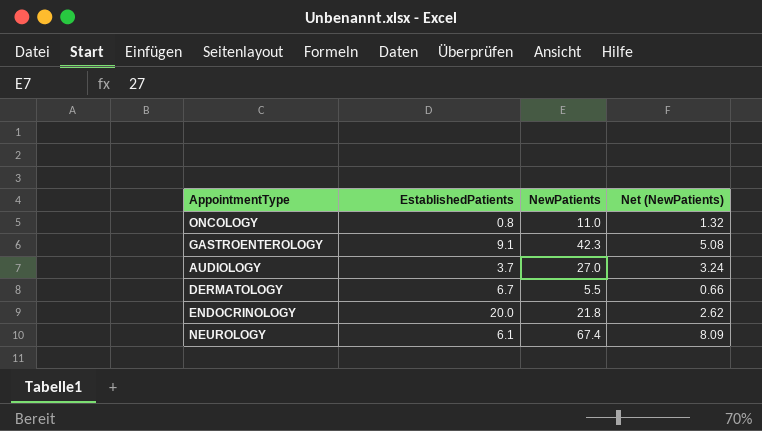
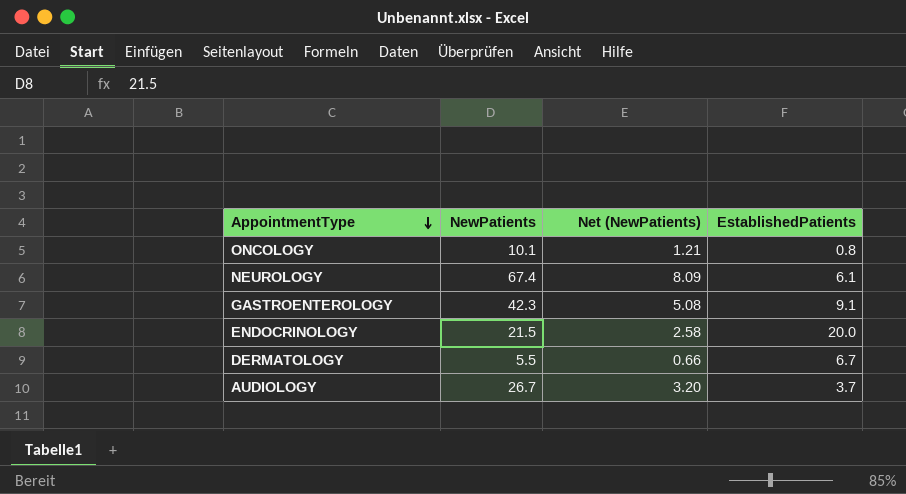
row order: none -> AppointmentType descending
column EstablishedPatients | position: 2 -> 4
ONCOLOGY | NewPatients: 11.0 -> 10.1
ONCOLOGY | Net (NewPatients): 1.32 -> 1.21
ENDOCRINOLOGY | NewPatients: 21.8 -> 21.5
ENDOCRINOLOGY | Net (NewPatients): 2.62 -> 2.58
AUDIOLOGY | NewPatients: 27.0 -> 26.7
AUDIOLOGY | Net (NewPatients): 3.24 -> 3.20

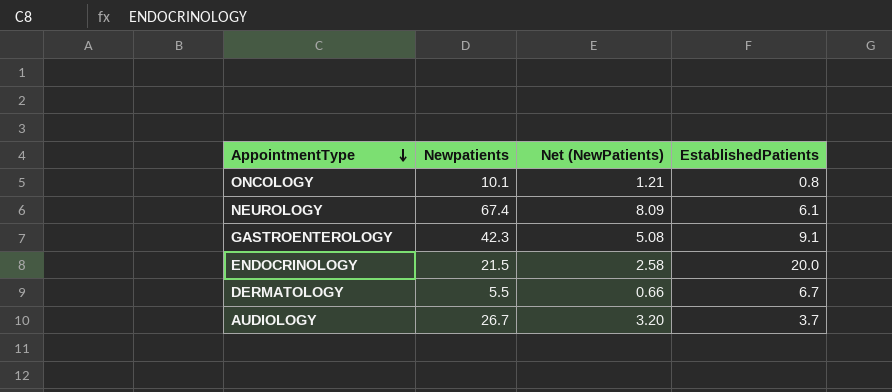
column name: NewPatients -> Newpatients

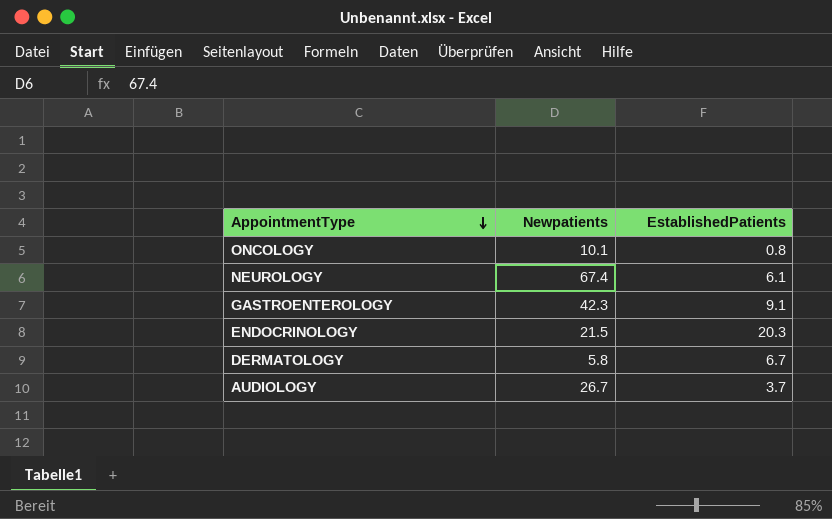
column Net (NewPatients) | formula: [Newpatients] * 0.12 -> none
ENDOCRINOLOGY | EstablishedPatients: 20.0 -> 20.3
DERMATOLOGY | Newpatients: 5.5 -> 5.8

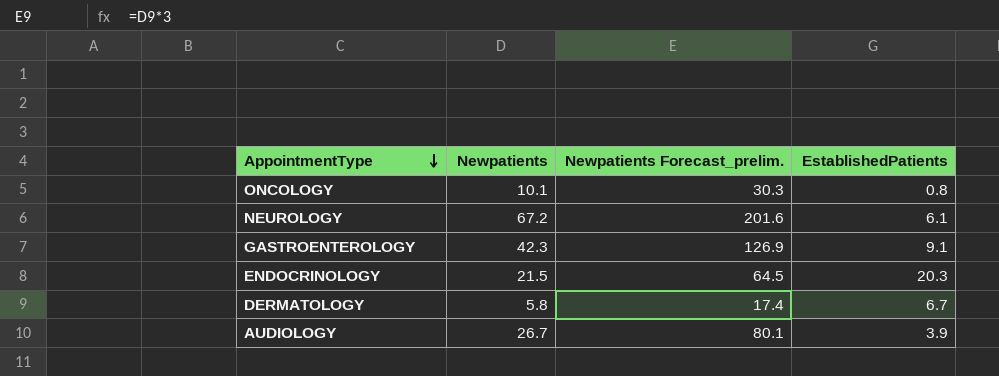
column Newpatients Forecast_prelim. | formula: none -> [Newpatients] * 3
NEUROLOGY | Newpatients: 67.4 -> 67.2
AUDIOLOGY | EstablishedPatients: 3.7 -> 3.9

